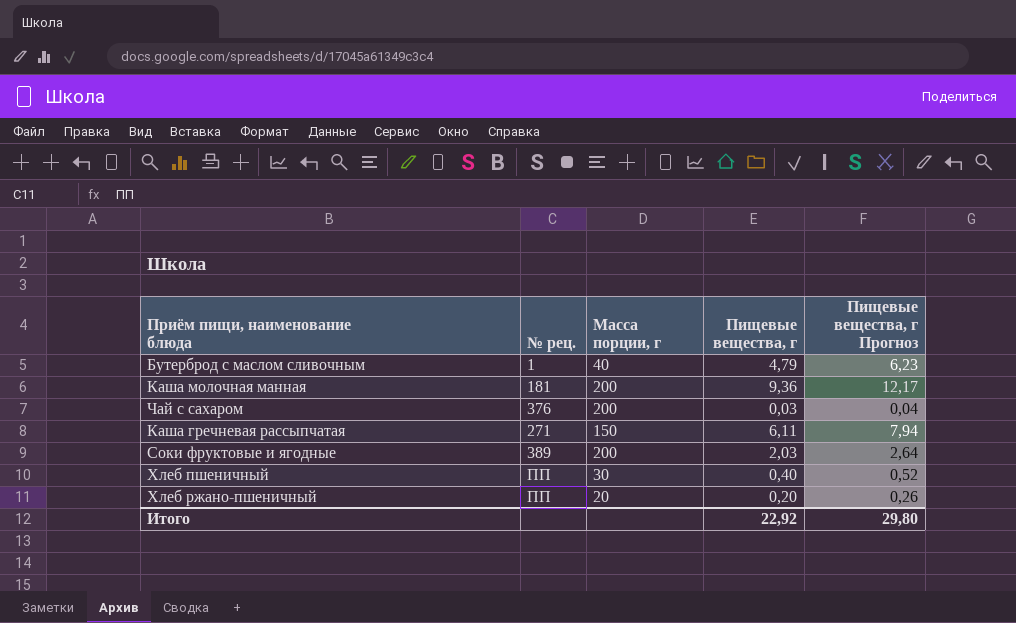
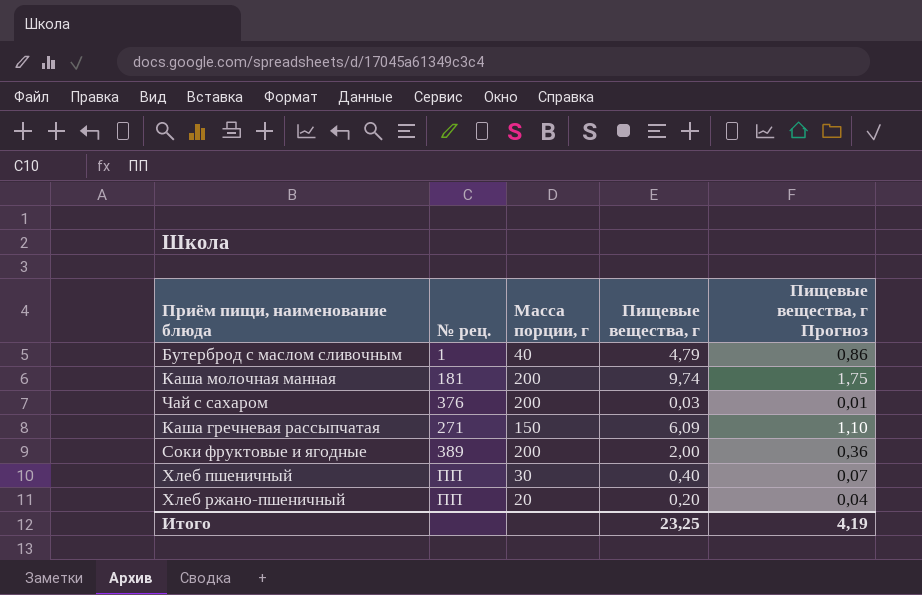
column Пищевые вещества, г Прогноз | formula: [Пищевые вещества, г] * 1,3 -> [Пищевые вещества, г] * 0,18
Каша молочная манная | Пищевые вещества, г: 9,36 -> 9,74
Каша гречневая рассыпчатая | Пищевые вещества, г: 6,11 -> 6,09
Соки фруктовые и ягодные | Пищевые вещества, г: 2,03 -> 2,00
Итого | Пищевые вещества, г: 22,92 -> 23,25
Итого | Пищевые вещества, г Прогноз: 29,80 -> 4,19

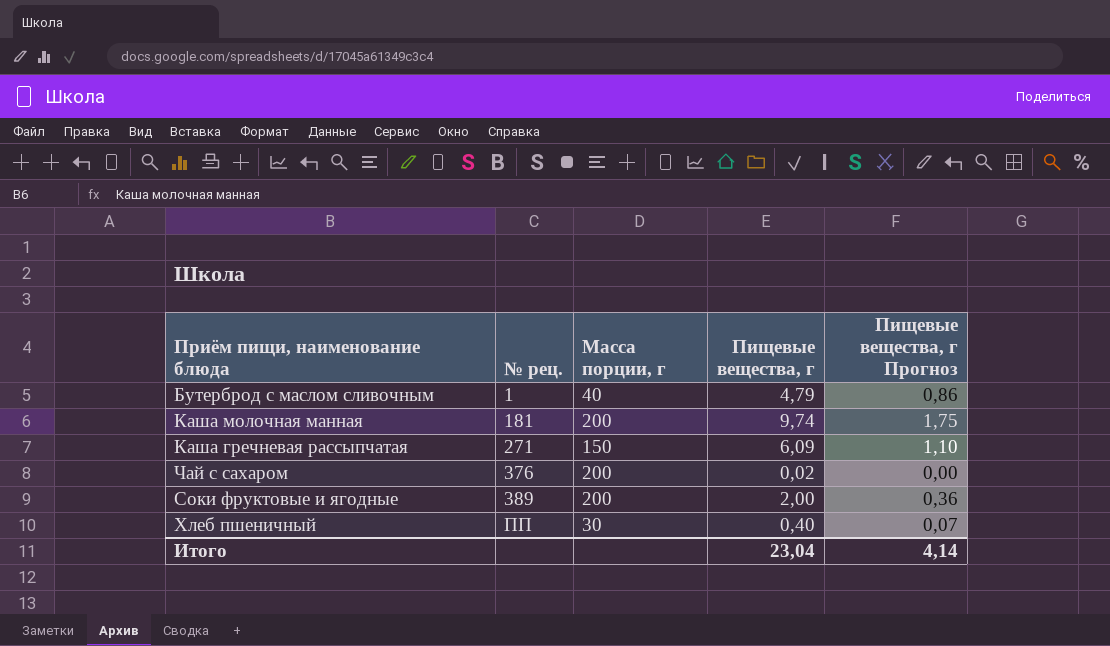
row order: none -> № рец. ascending
row Хлеб ржано-пшеничный: ПП | 20 | 0,20 | 0,04 -> none
Чай с сахаром | Пищевые вещества, г: 0,03 -> 0,02
Чай с сахаром | Пищевые вещества, г Прогноз: 0,01 -> 0,00
Итого | Пищевые вещества, г: 23,25 -> 23,04
Итого | Пищевые вещества, г Прогноз: 4,19 -> 4,14

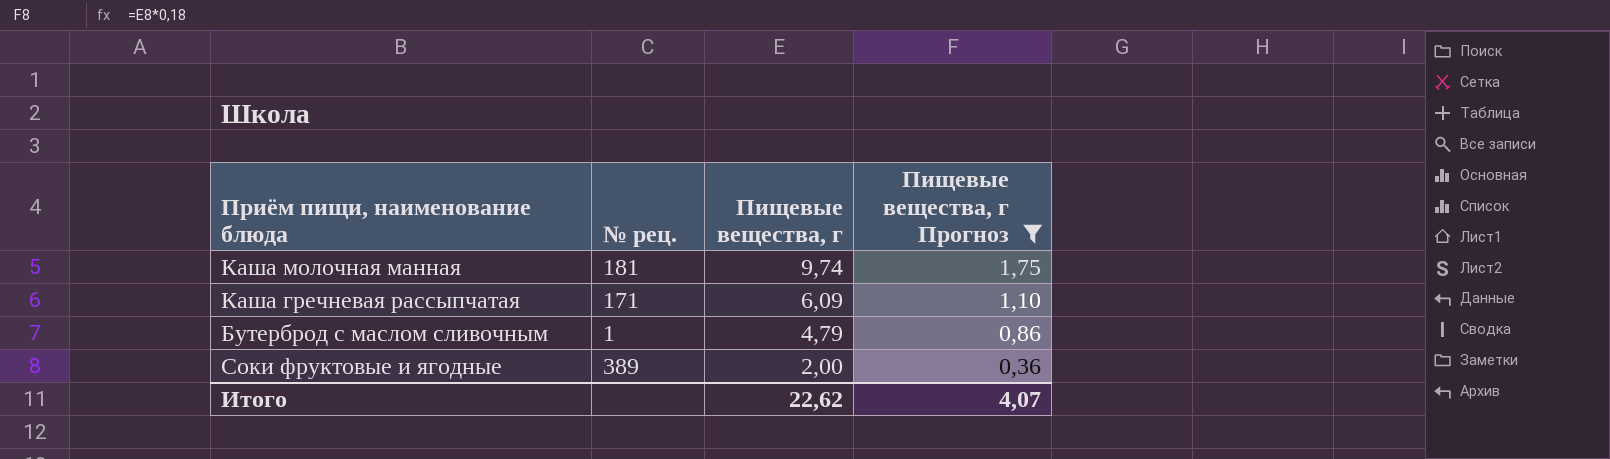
filter: none -> Пищевые вещества, г Прогноз >= 0,36
row order: № рец. ascending -> Пищевые вещества, г descending
column Масса порции, г | position: 3 -> none
Каша гречневая рассыпчатая | № рец.: 271 -> 171
Итого | Пищевые вещества, г: 23,04 -> 22,62
Итого | Пищевые вещества, г Прогноз: 4,14 -> 4,07

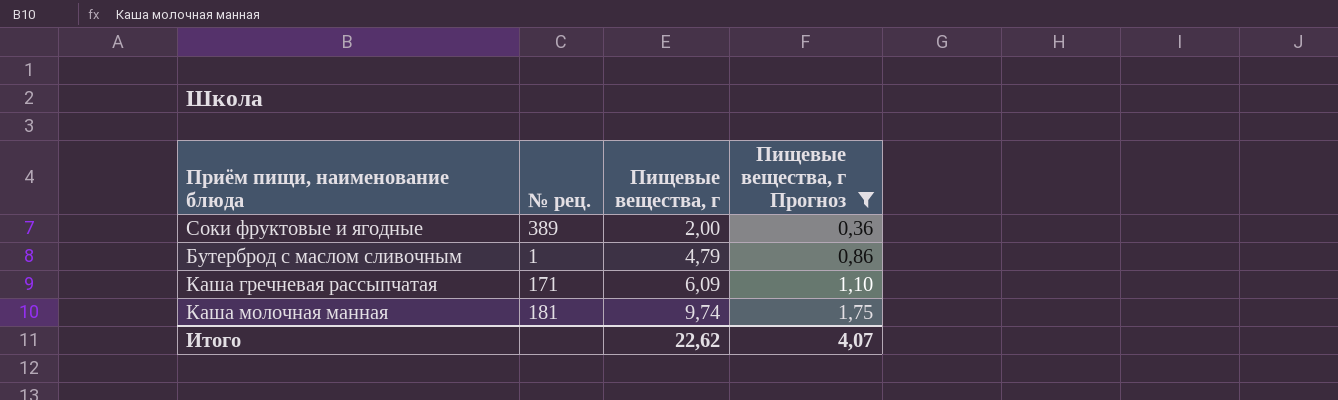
row order: Пищевые вещества, г descending -> Пищевые вещества, г ascending

